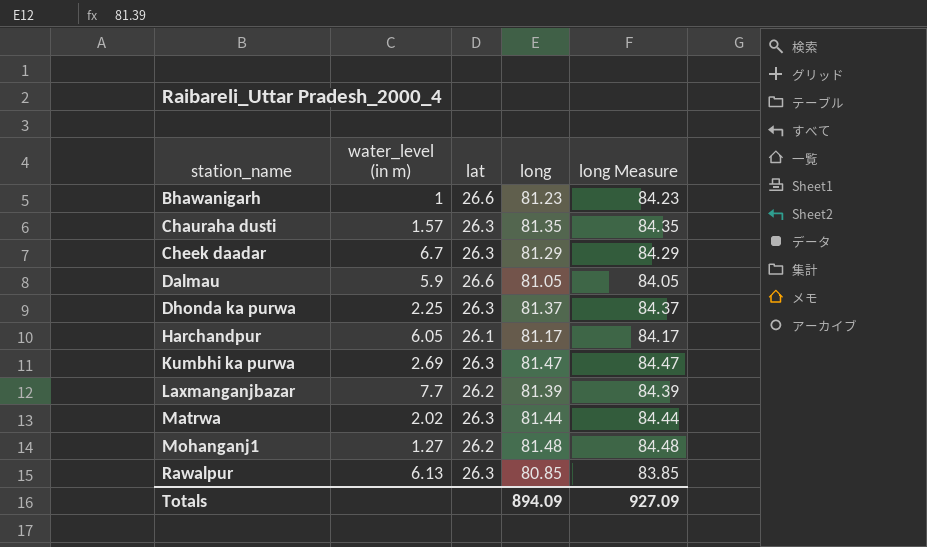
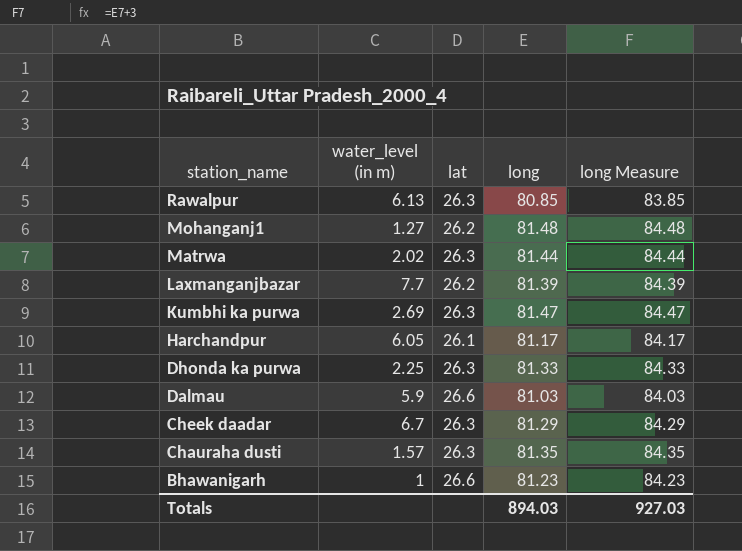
row order: station_name ascending -> station_name descending
Dhonda ka purwa | long: 81.37 -> 81.33
Dhonda ka purwa | long Measure: 84.37 -> 84.33
Dalmau | long: 81.05 -> 81.03
Dalmau | long Measure: 84.05 -> 84.03
Totals | long: 894.09 -> 894.03
Totals | long Measure: 927.09 -> 927.03

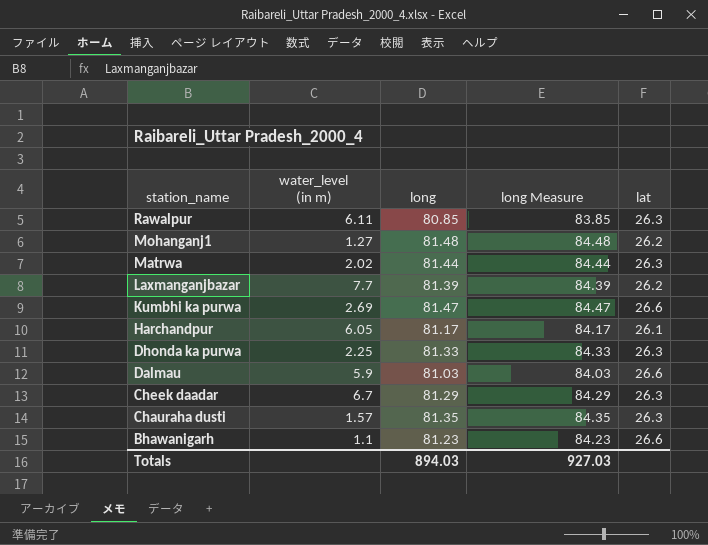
column lat | position: 3 -> 5
Rawalpur | water_level (in m): 6.13 -> 6.11
Kumbhi ka purwa | lat: 26.3 -> 26.6
Bhawanigarh | water_level (in m): 1 -> 1.1

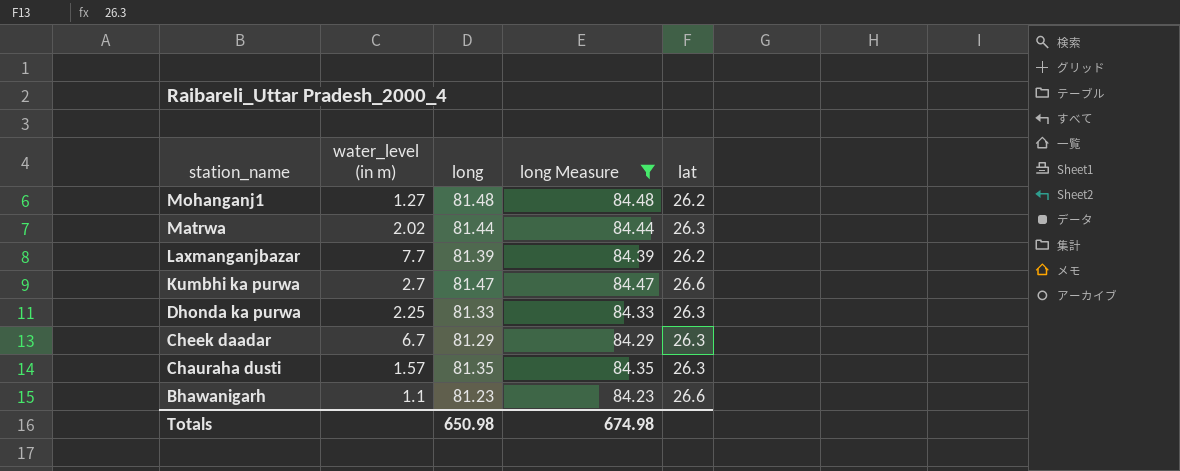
filter: none -> long Measure >= 84.23
Kumbhi ka purwa | water_level (in m): 2.69 -> 2.7
Totals | long: 894.03 -> 650.98
Totals | long Measure: 927.03 -> 674.98

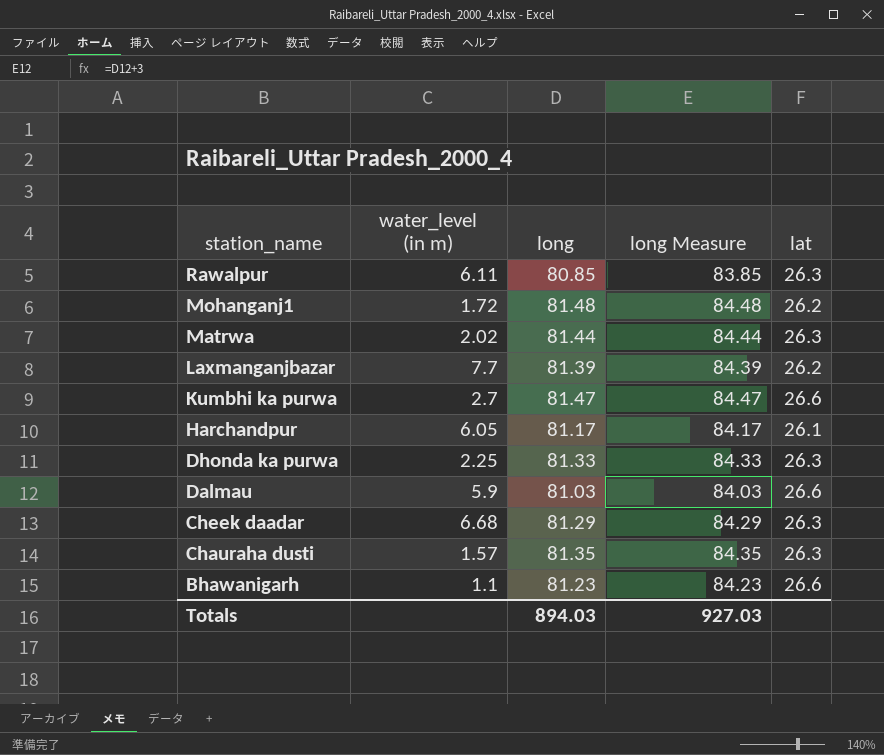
filter: long Measure >= 84.23 -> none
Mohanganj1 | water_level (in m): 1.27 -> 1.72
Cheek daadar | water_level (in m): 6.7 -> 6.68
Totals | long: 650.98 -> 894.03
Totals | long Measure: 674.98 -> 927.03

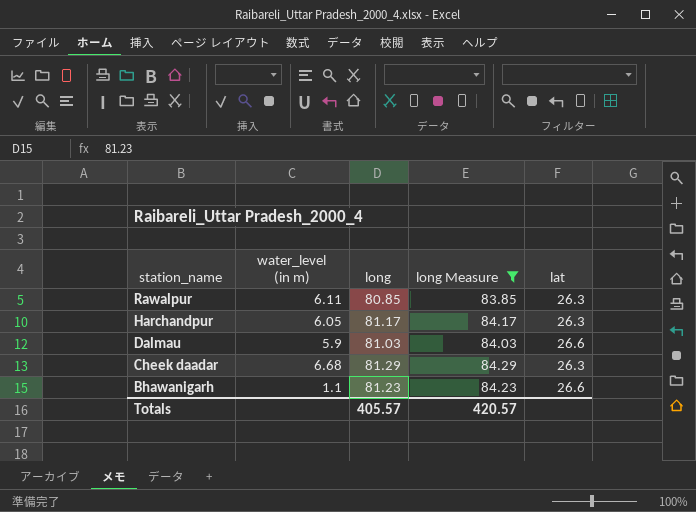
filter: none -> long Measure <= 84.29
Harchandpur | lat: 26.1 -> 26.3
Totals | long: 894.03 -> 405.57
Totals | long Measure: 927.03 -> 420.57

